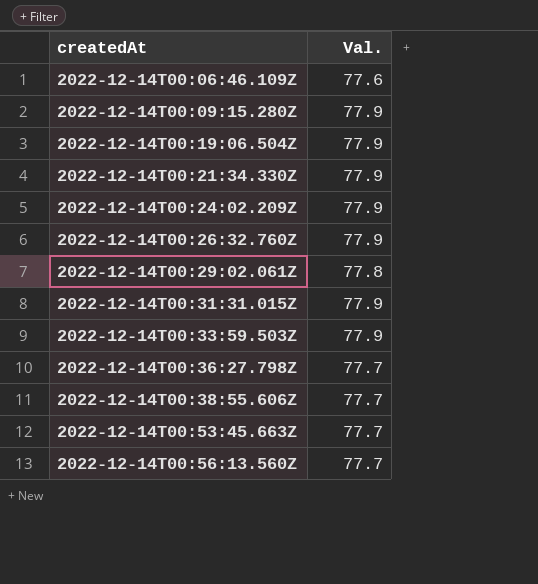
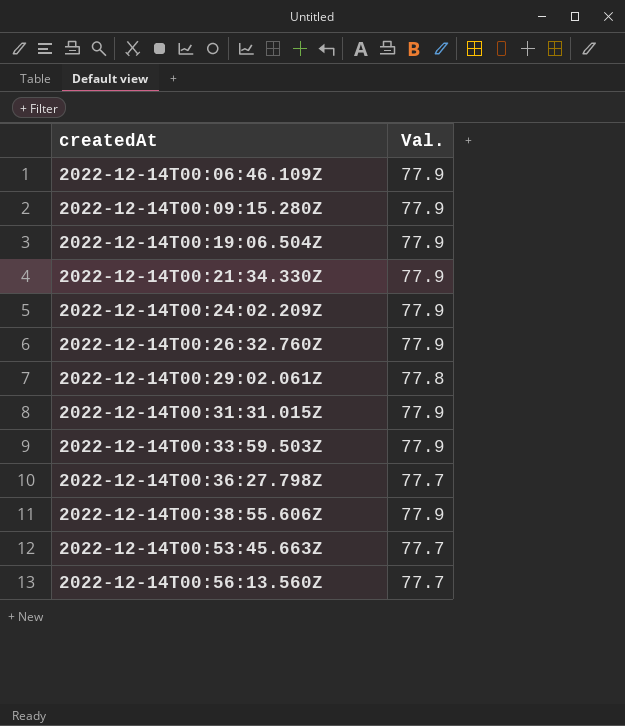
2022-12-14T00:06:46.109Z | Val.: 77.6 -> 77.9
2022-12-14T00:38:55.606Z | Val.: 77.7 -> 77.9

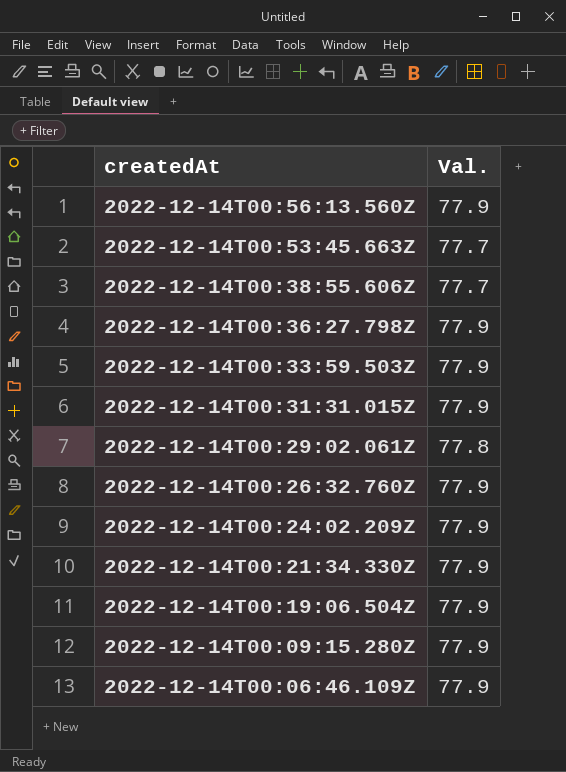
row order: createdAt ascending -> createdAt descending
2022-12-14T00:56:13.560Z | Val.: 77.7 -> 77.9
2022-12-14T00:38:55.606Z | Val.: 77.9 -> 77.7
2022-12-14T00:36:27.798Z | Val.: 77.7 -> 77.9

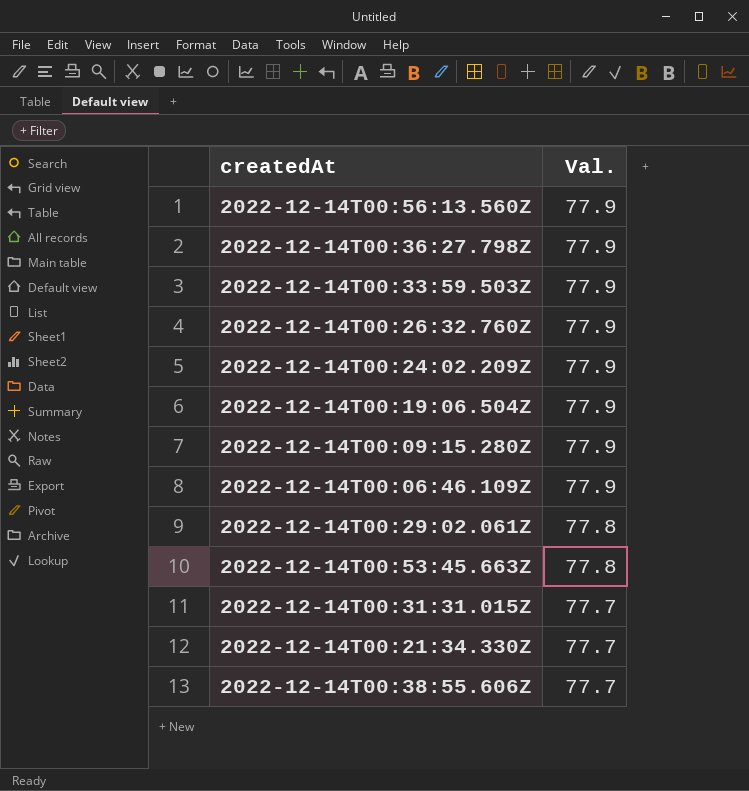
row order: createdAt descending -> Val. descending
2022-12-14T00:53:45.663Z | Val.: 77.7 -> 77.8
2022-12-14T00:31:31.015Z | Val.: 77.9 -> 77.7
2022-12-14T00:21:34.330Z | Val.: 77.9 -> 77.7

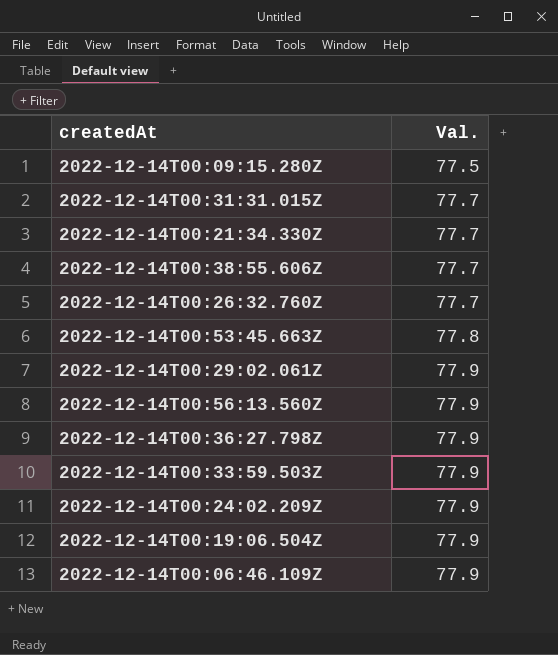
row order: Val. descending -> Val. ascending
2022-12-14T00:09:15.280Z | Val.: 77.9 -> 77.5
2022-12-14T00:26:32.760Z | Val.: 77.9 -> 77.7
2022-12-14T00:29:02.061Z | Val.: 77.8 -> 77.9

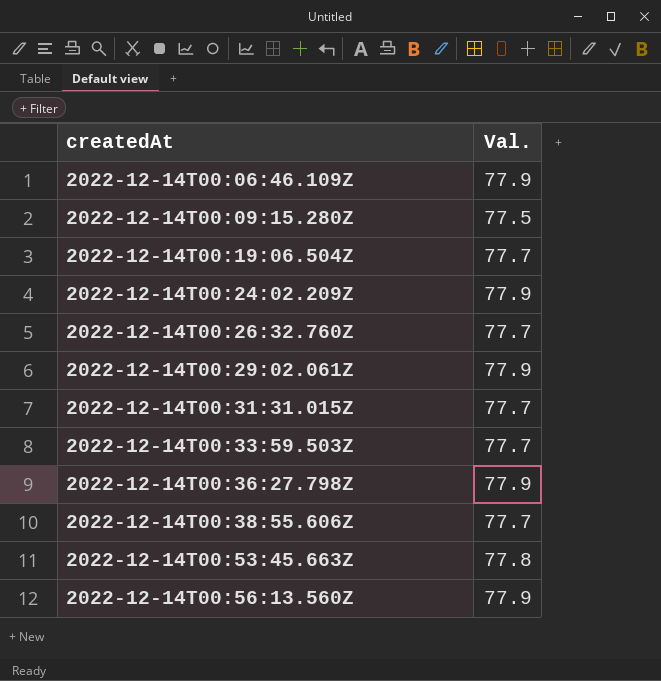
row order: Val. ascending -> createdAt ascending
row 2022-12-14T00:21:34.330Z: 77.7 -> none
2022-12-14T00:19:06.504Z | Val.: 77.9 -> 77.7
2022-12-14T00:33:59.503Z | Val.: 77.9 -> 77.7

